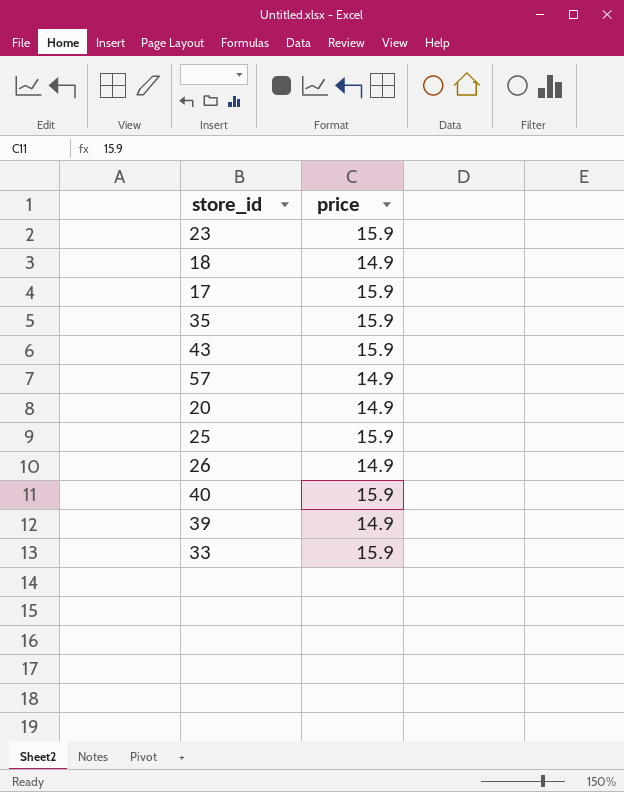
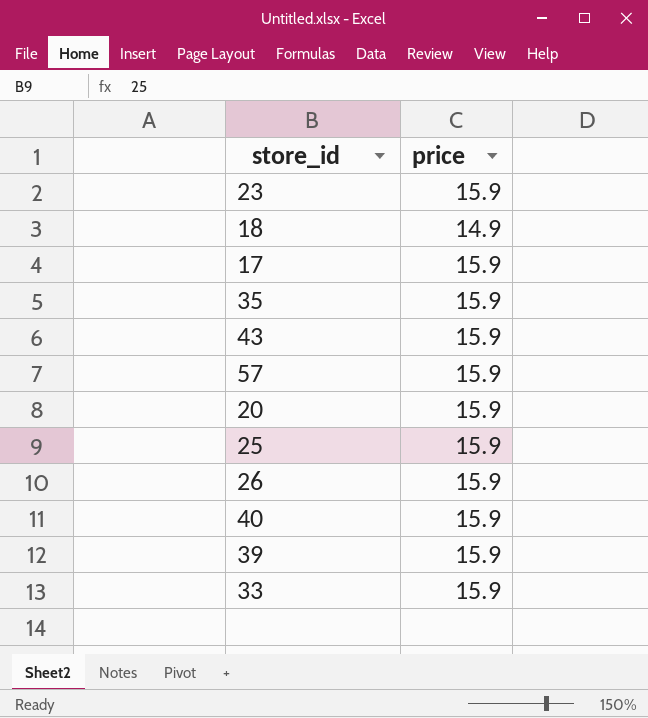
57 | price: 14.9 -> 15.9
20 | price: 14.9 -> 15.9
26 | price: 14.9 -> 15.9
39 | price: 14.9 -> 15.9

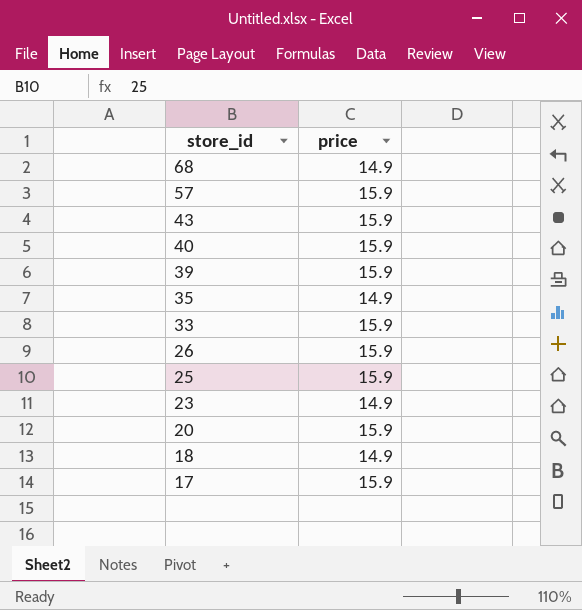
row order: none -> store_id descending
row 68: none -> 14.9
35 | price: 15.9 -> 14.9
23 | price: 15.9 -> 14.9

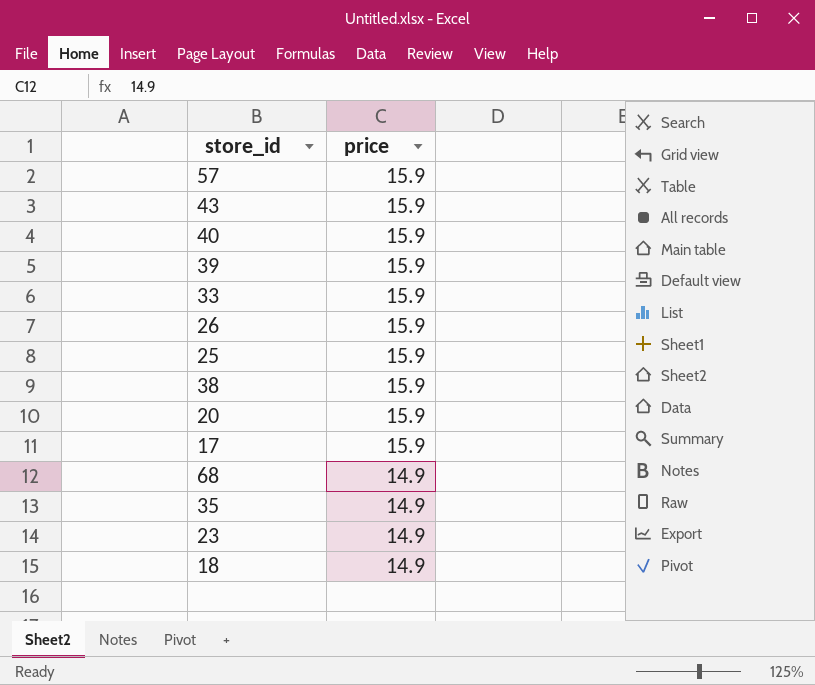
row order: store_id descending -> price descending
row 38: none -> 15.9

